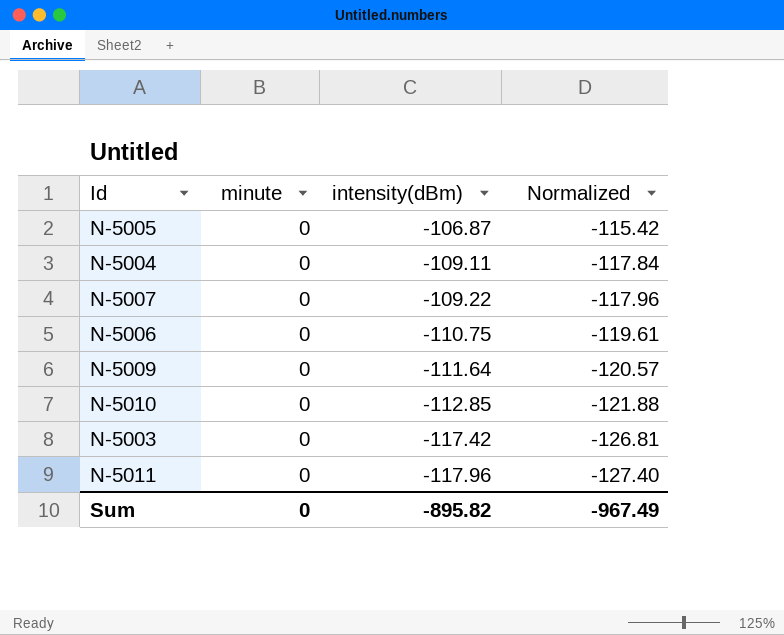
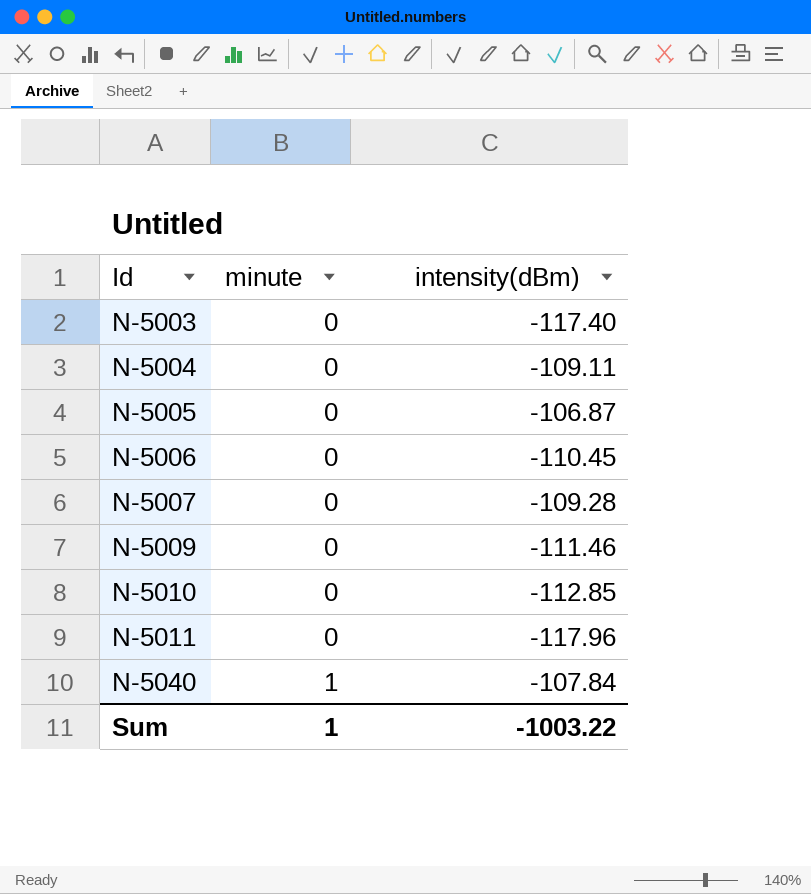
row order: intensity(dBm) descending -> Id ascending
column Normalized | formula: [intensity(dBm)] * 1.08 -> none
N-5003 | intensity(dBm): -117.42 -> -117.40
N-5006 | intensity(dBm): -110.75 -> -110.45
N-5007 | intensity(dBm): -109.22 -> -109.28
N-5009 | intensity(dBm): -111.64 -> -111.46
row N-5040: none -> 1 | -107.84
Sum | minute: 0 -> 1
Sum | intensity(dBm): -895.82 -> -1003.22

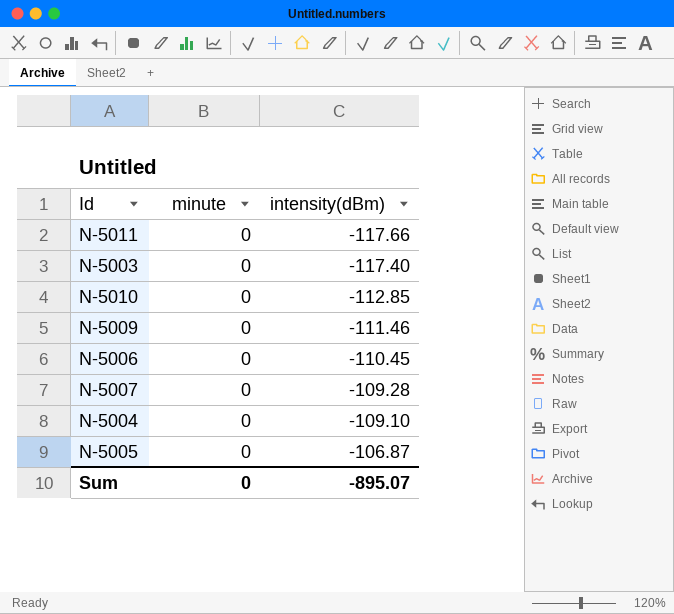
row order: Id ascending -> intensity(dBm) ascending
row N-5040: 1 | -107.84 -> none
N-5011 | intensity(dBm): -117.96 -> -117.66
N-5004 | intensity(dBm): -109.11 -> -109.10
Sum | minute: 1 -> 0
Sum | intensity(dBm): -1003.22 -> -895.07

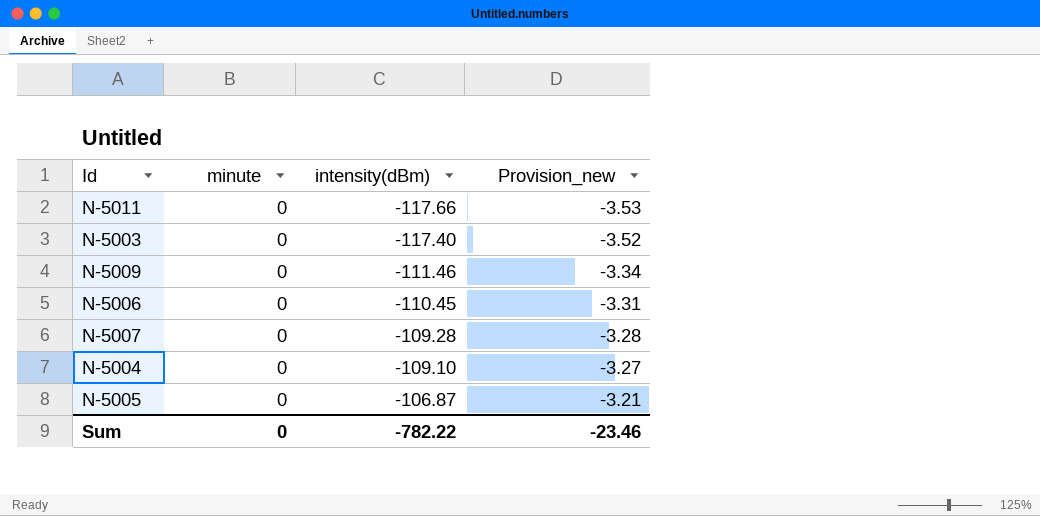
column Provision_new | formula: none -> [intensity(dBm)] * 0.03
row N-5010: 0 | -112.85 -> none
Sum | intensity(dBm): -895.07 -> -782.22

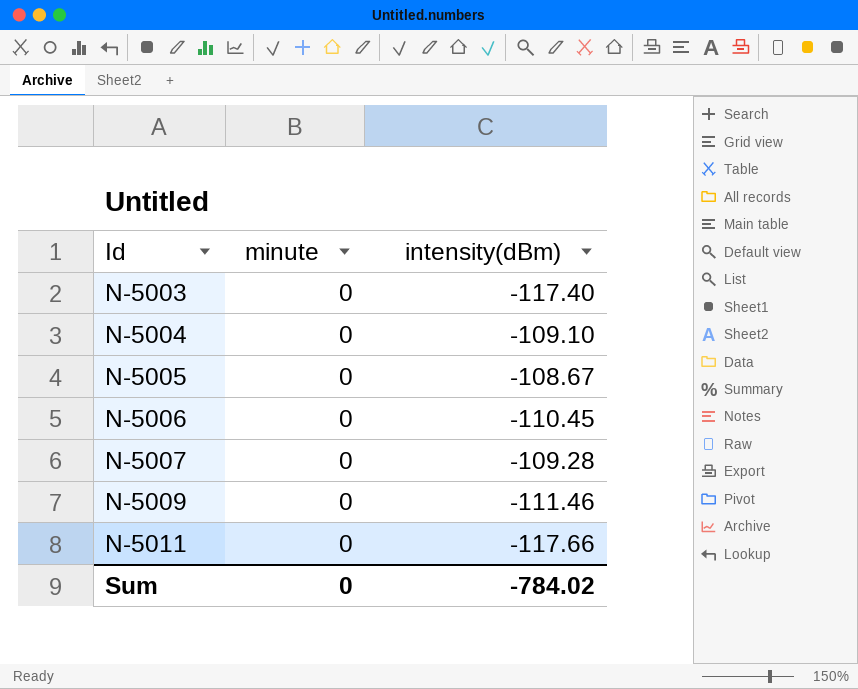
row order: intensity(dBm) ascending -> Id ascending
column Provision_new | formula: [intensity(dBm)] * 0.03 -> none
N-5005 | intensity(dBm): -106.87 -> -108.67
Sum | intensity(dBm): -782.22 -> -784.02

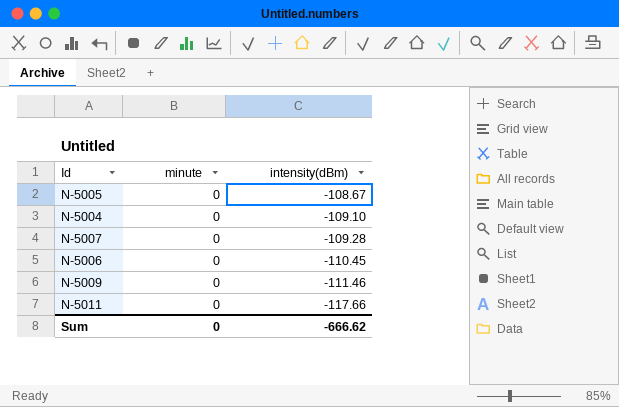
row order: Id ascending -> intensity(dBm) descending
row N-5003: 0 | -117.40 -> none
Sum | intensity(dBm): -784.02 -> -666.62

